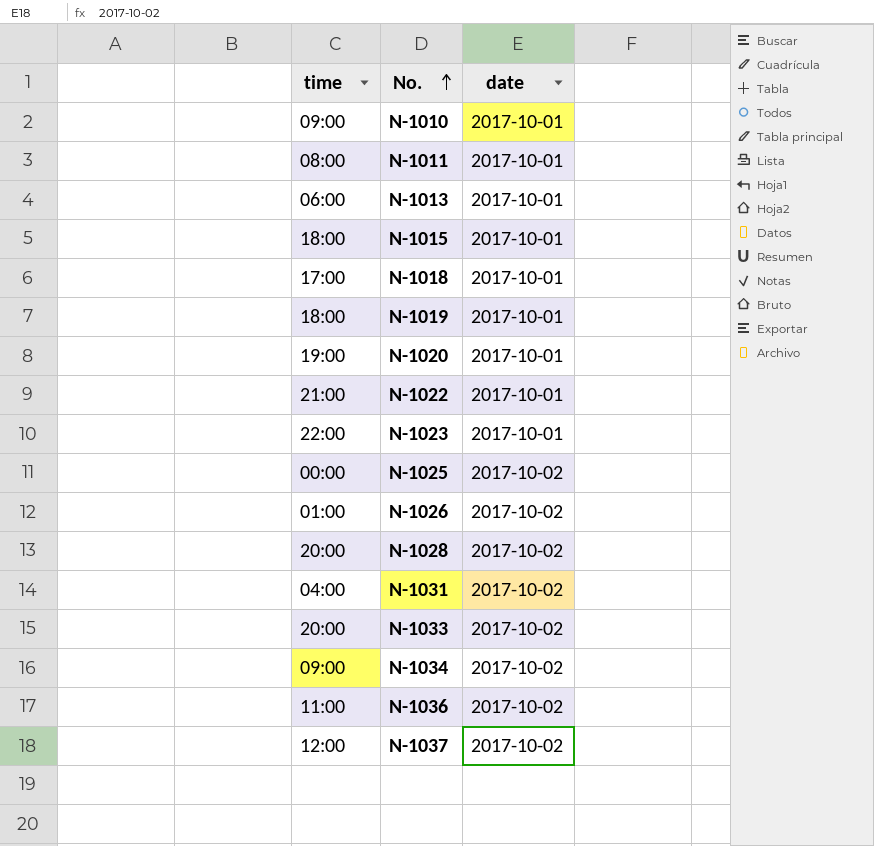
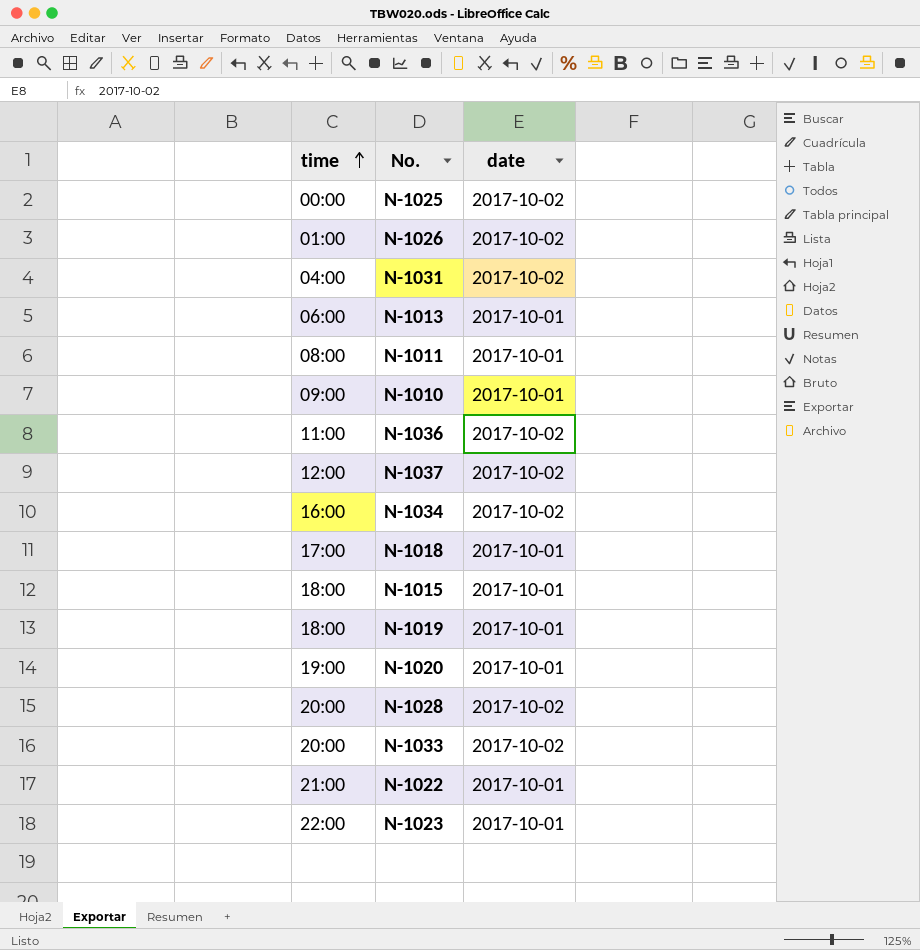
row order: No. ascending -> time ascending
N-1034 | time: 09:00 -> 16:00

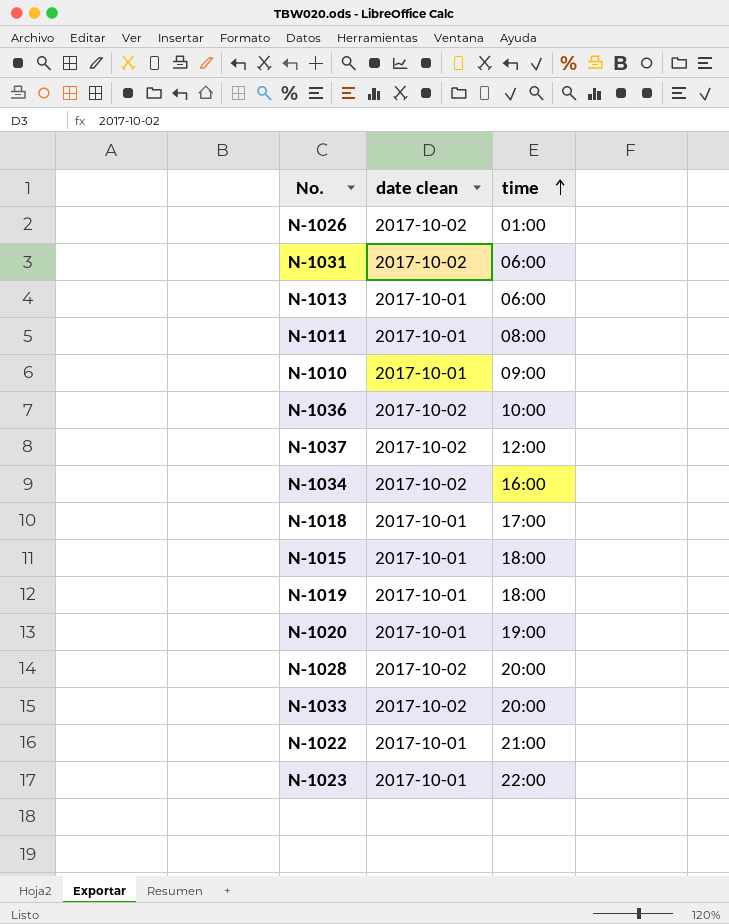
column name: date -> date clean
column time | position: 1 -> 3
row N-1025: 00:00 | 2017-10-02 -> none
N-1031 | time: 04:00 -> 06:00
N-1036 | time: 11:00 -> 10:00

